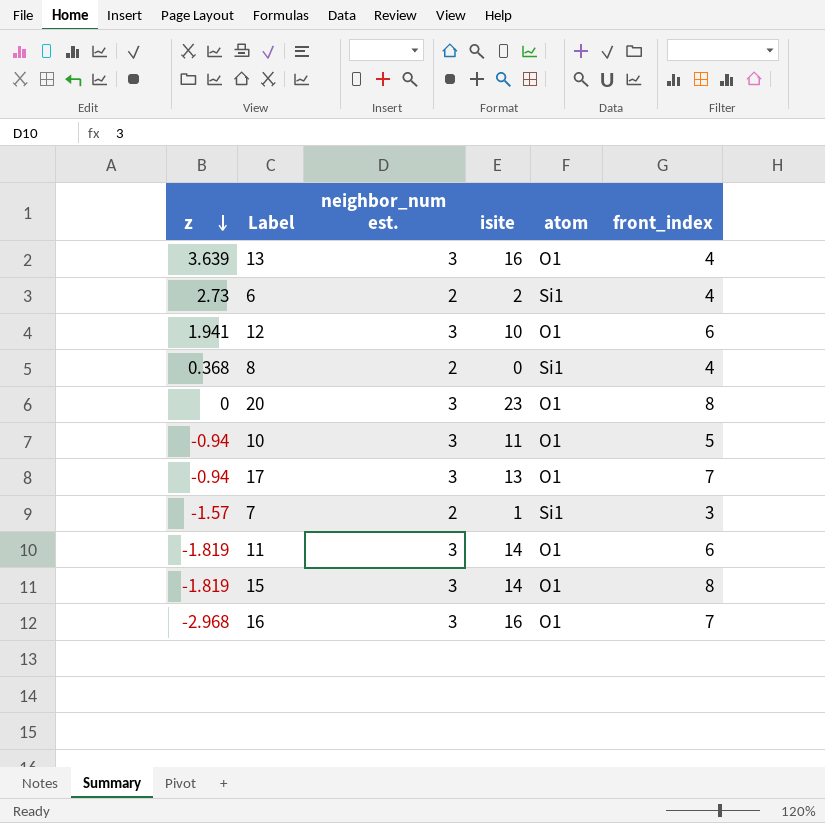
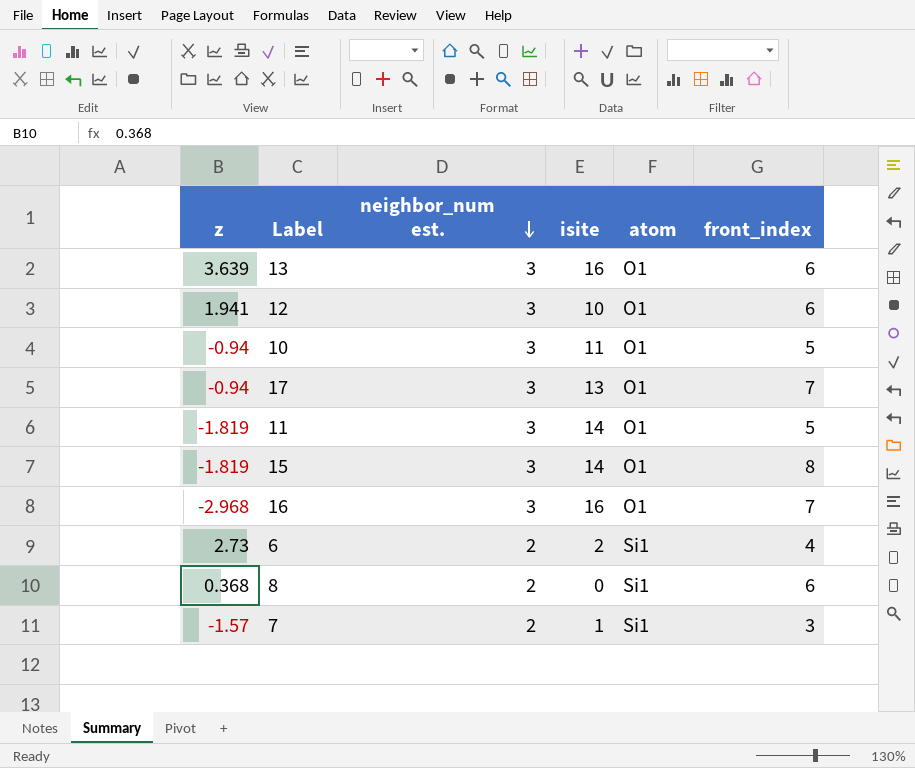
row order: z descending -> neighbor_num est. descending
row 20: 0 | 3 | 23 | O1 | 8 -> none
13 | front_index: 4 -> 6
11 | front_index: 6 -> 5
8 | front_index: 4 -> 6

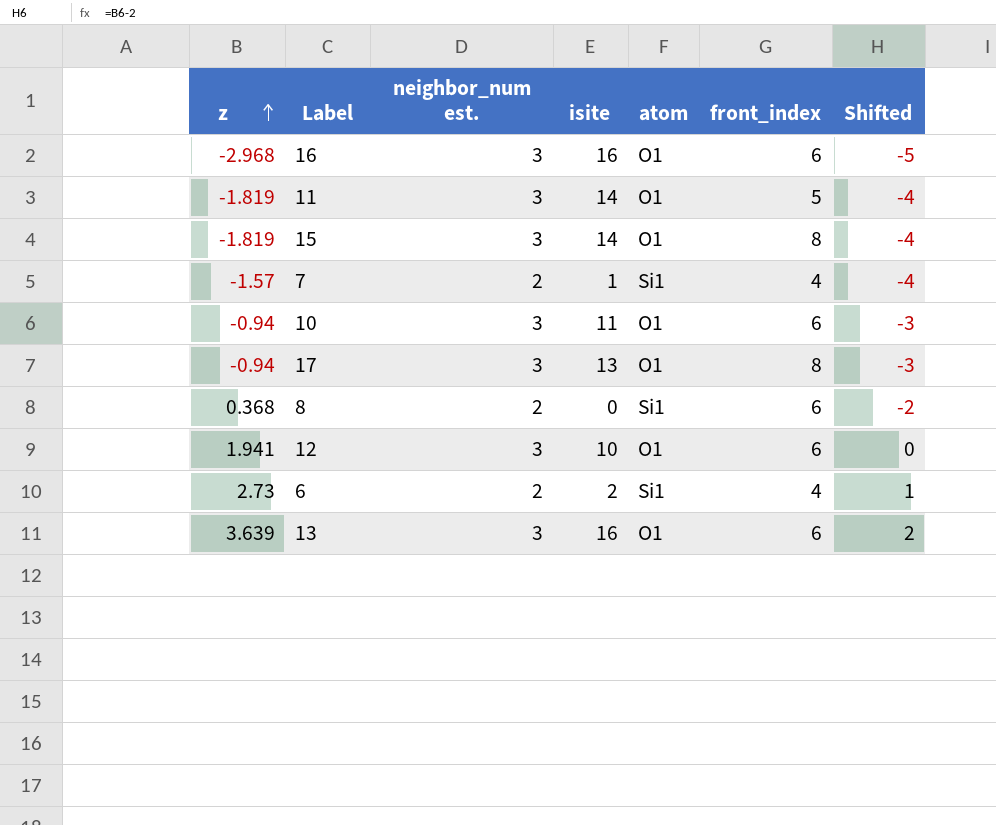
row order: neighbor_num est. descending -> z ascending
column Shifted | formula: none -> [z] - 2
16 | front_index: 7 -> 6
7 | front_index: 3 -> 4
10 | front_index: 5 -> 6
17 | front_index: 7 -> 8

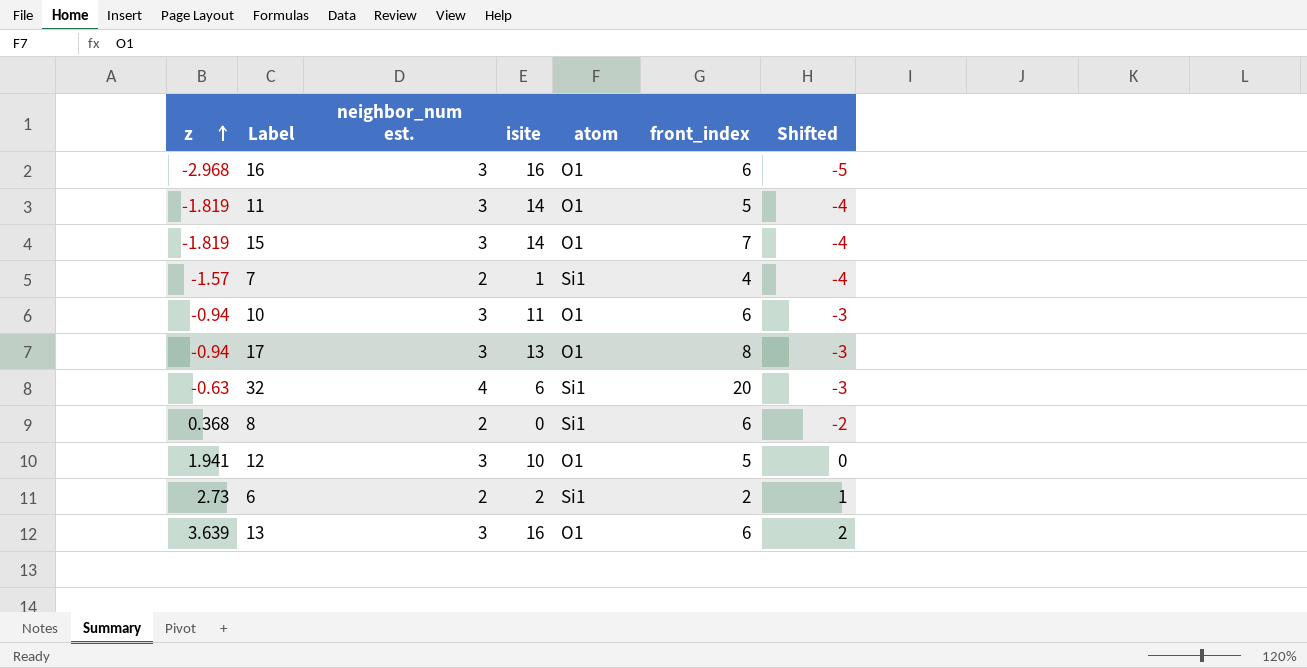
15 | front_index: 8 -> 7
row 32: none -> -0.63 | 4 | 6 | Si1 | 20 | -3
12 | front_index: 6 -> 5
6 | front_index: 4 -> 2

